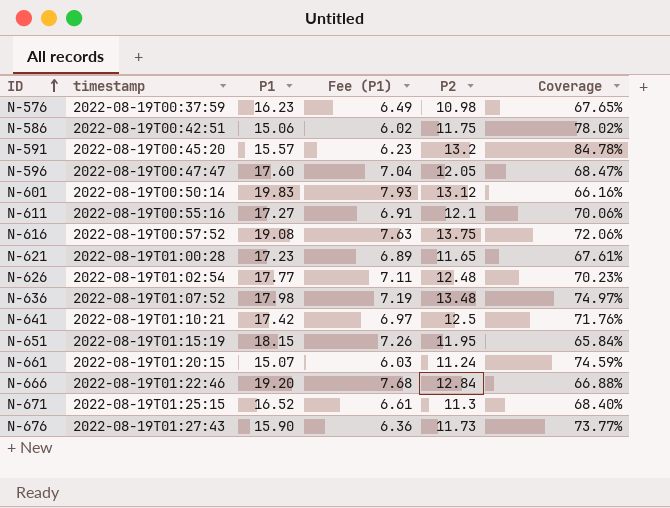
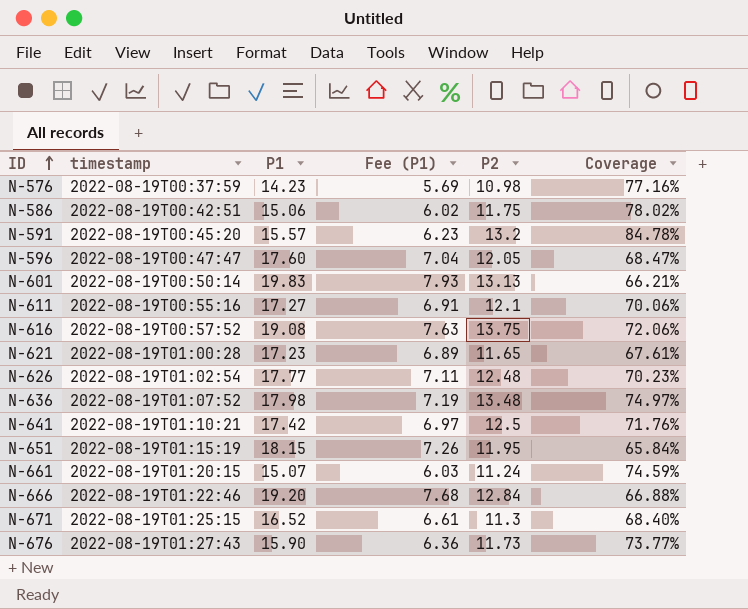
N-576 | P1: 16.23 -> 14.23
N-576 | Fee (P1): 6.49 -> 5.69
N-576 | Coverage: 67.65% -> 77.16%
N-601 | P2: 13.12 -> 13.13
N-601 | Coverage: 66.16% -> 66.21%

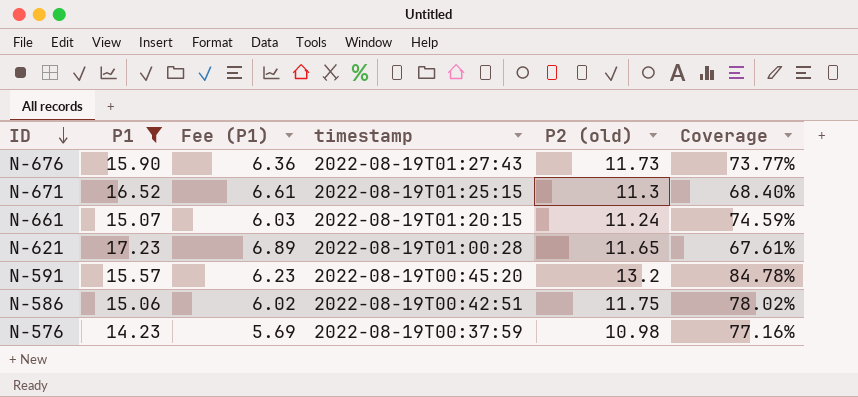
filter: none -> P1 <= 17.23
row order: ID ascending -> ID descending
column timestamp | position: 2 -> 4
column name: P2 -> P2 (old)

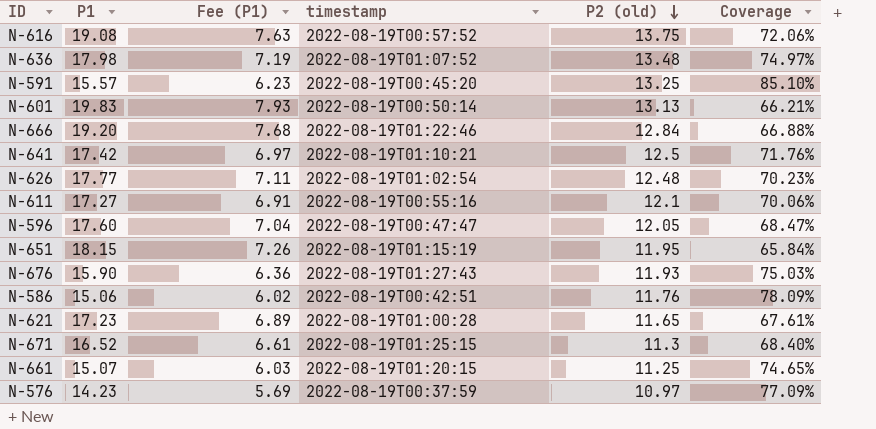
filter: P1 <= 17.23 -> none
row order: ID descending -> P2 (old) descending
N-591 | P2 (old): 13.2 -> 13.25
N-591 | Coverage: 84.78% -> 85.10%
N-676 | P2 (old): 11.73 -> 11.93
N-676 | Coverage: 73.77% -> 75.03%
N-586 | P2 (old): 11.75 -> 11.76
N-586 | Coverage: 78.02% -> 78.09%
N-661 | P2 (old): 11.24 -> 11.25
N-661 | Coverage: 74.59% -> 74.65%
N-576 | P2 (old): 10.98 -> 10.97
N-576 | Coverage: 77.16% -> 77.09%

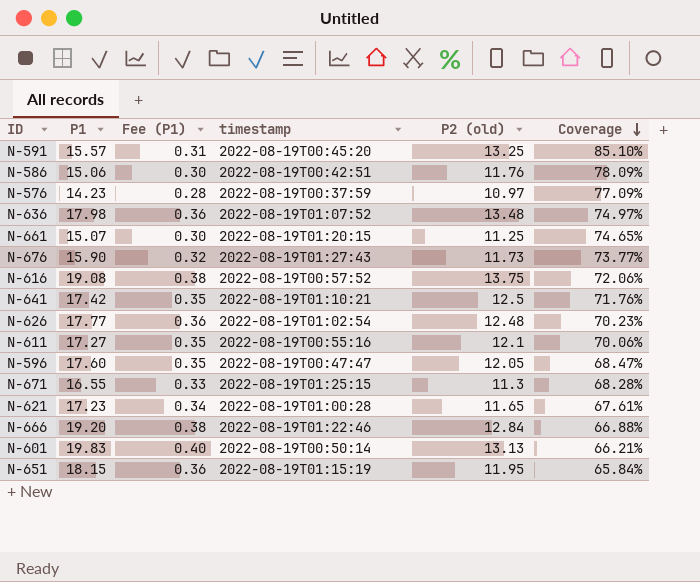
row order: P2 (old) descending -> Coverage descending
column Fee (P1) | formula: [P1] * 0.4 -> [P1] * 0.02
N-676 | P2 (old): 11.93 -> 11.73
N-676 | Coverage: 75.03% -> 73.77%
N-671 | P1: 16.52 -> 16.55
N-671 | Coverage: 68.40% -> 68.28%

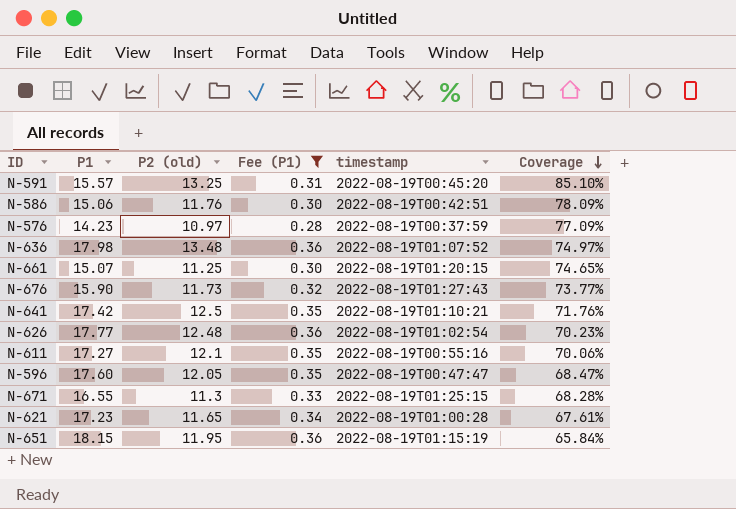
filter: none -> Fee (P1) <= 0.36
column P2 (old) | position: 5 -> 3

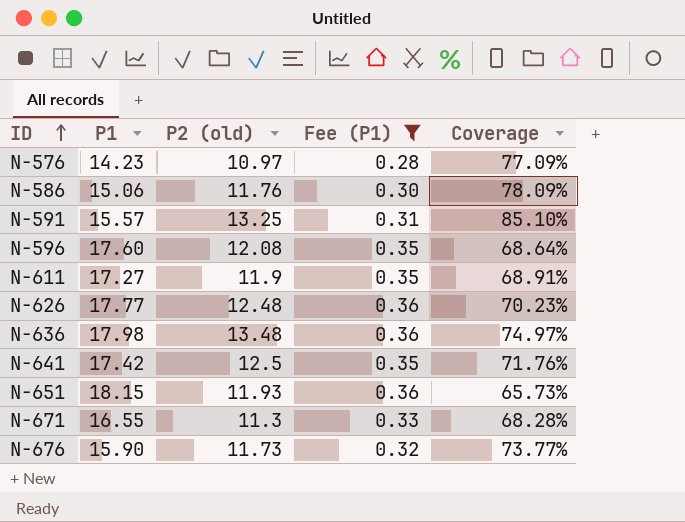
row order: Coverage descending -> ID ascending
column timestamp | position: 5 -> none
row N-661: 15.07 | 11.25 | 0.30 | 2022-08-19T01:20:15 | 74.65% -> none
row N-621: 17.23 | 11.65 | 0.34 | 2022-08-19T01:00:28 | 67.61% -> none
N-596 | P2 (old): 12.05 -> 12.08
N-596 | Coverage: 68.47% -> 68.64%
N-611 | P2 (old): 12.1 -> 11.9
N-611 | Coverage: 70.06% -> 68.91%
N-651 | P2 (old): 11.95 -> 11.93
N-651 | Coverage: 65.84% -> 65.73%

